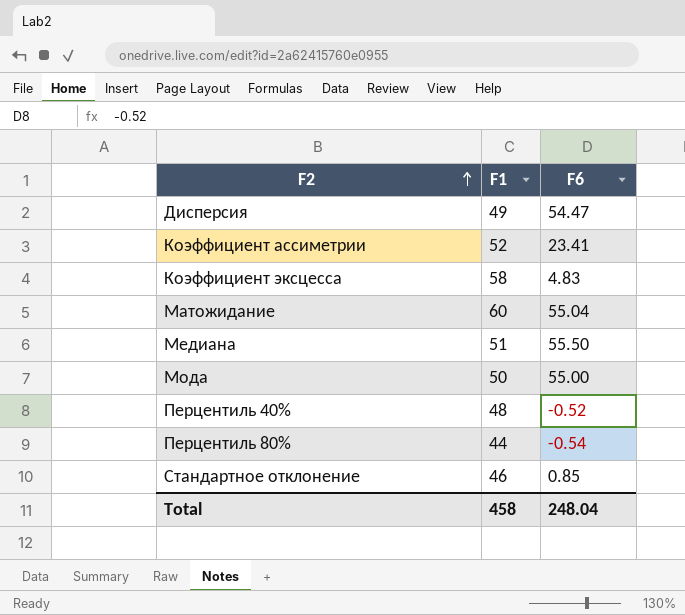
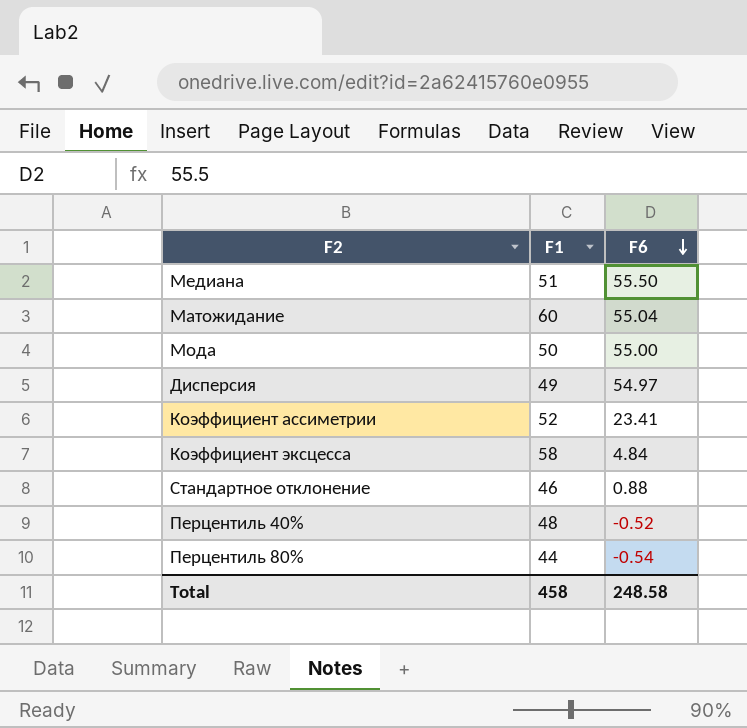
row order: F2 ascending -> F6 descending
Дисперсия | F6: 54.47 -> 54.97
Коэффициент эксцесса | F6: 4.83 -> 4.84
Стандартное отклонение | F6: 0.85 -> 0.88
Total | F6: 248.04 -> 248.58

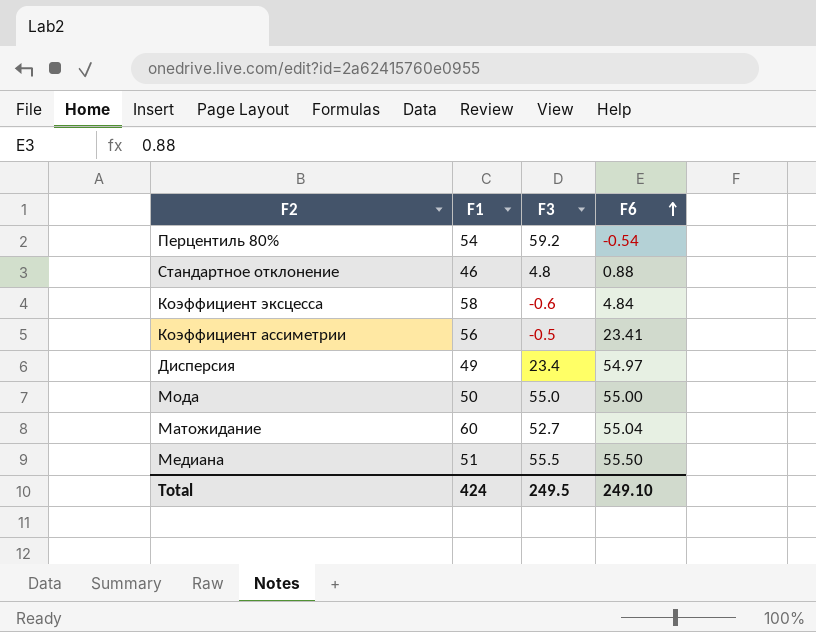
row order: F6 descending -> F6 ascending
column F3 | position: none -> 3
row Перцентиль 40%: 48 | -0.52 -> none
Перцентиль 80% | F1: 44 -> 54
Коэффициент ассиметрии | F1: 52 -> 56
Total | F1: 458 -> 424
Total | F6: 248.58 -> 249.10

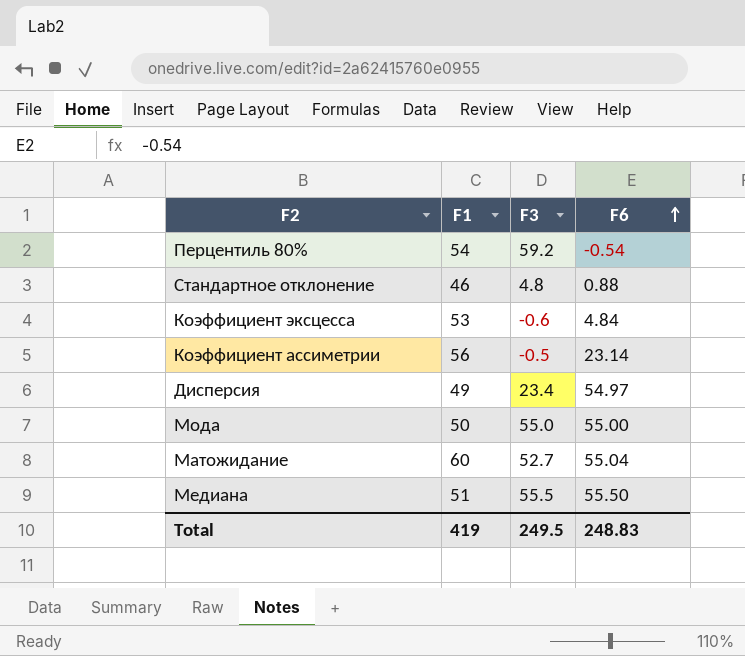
Коэффициент эксцесса | F1: 58 -> 53
Коэффициент ассиметрии | F6: 23.41 -> 23.14
Total | F1: 424 -> 419
Total | F6: 249.10 -> 248.83

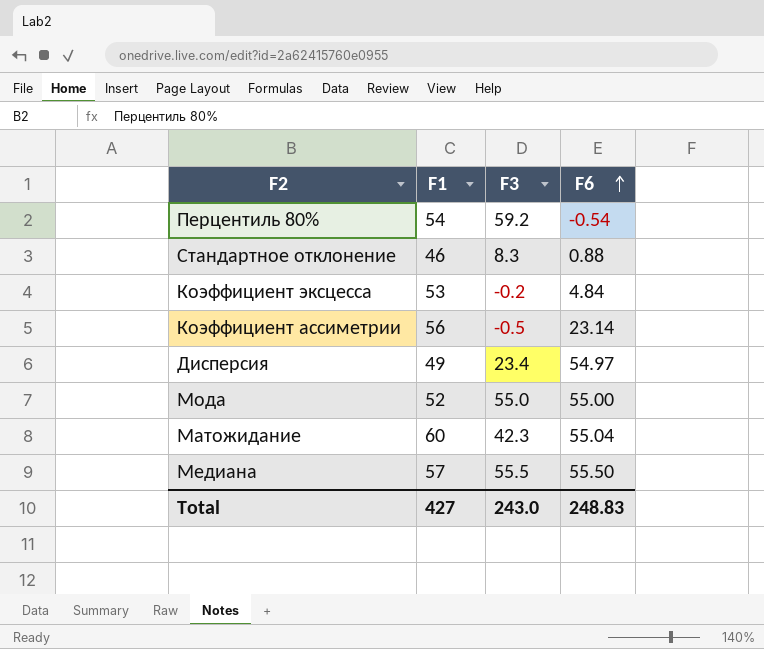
Стандартное отклонение | F3: 4.8 -> 8.3
Коэффициент эксцесса | F3: -0.6 -> -0.2
Мода | F1: 50 -> 52
Матожидание | F3: 52.7 -> 42.3
Медиана | F1: 51 -> 57
Total | F1: 419 -> 427
Total | F3: 249.5 -> 243.0

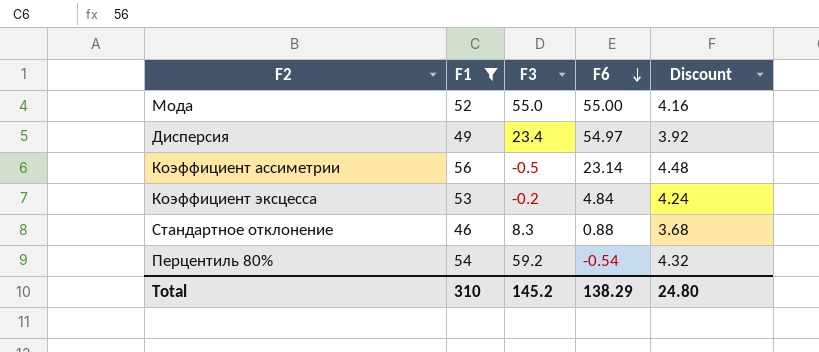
filter: none -> F1 <= 56
row order: F6 ascending -> F6 descending
column Discount | formula: none -> [F1] * 0.08
Total | F1: 427 -> 310
Total | F3: 243.0 -> 145.2
Total | F6: 248.83 -> 138.29

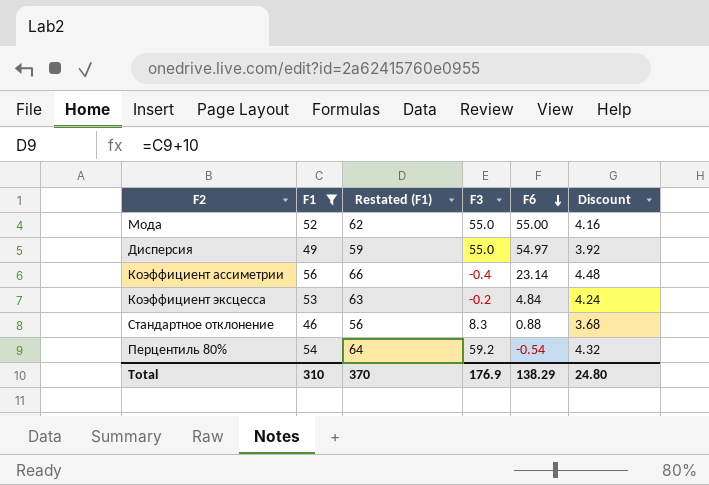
column Restated (F1) | formula: none -> [F1] + 10
Дисперсия | F3: 23.4 -> 55.0
Коэффициент ассиметрии | F3: -0.5 -> -0.4
Total | F3: 145.2 -> 176.9

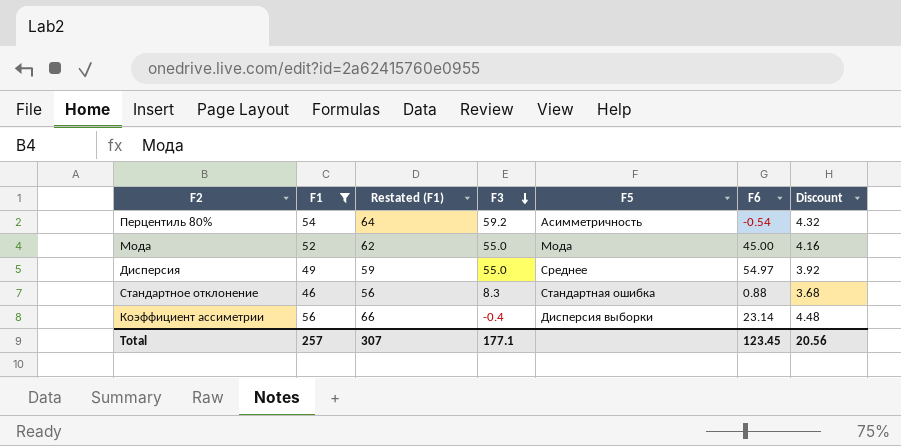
row order: F6 descending -> F3 descending
column F5 | position: none -> 5
row Коэффициент эксцесса: 53 | 63 | -0.2 | 4.84 | 4.24 -> none
Мода | F6: 55.00 -> 45.00
Total | F1: 310 -> 257
Total | Restated (F1): 370 -> 307
Total | F3: 176.9 -> 177.1
Total | F6: 138.29 -> 123.45
Total | Discount: 24.80 -> 20.56

